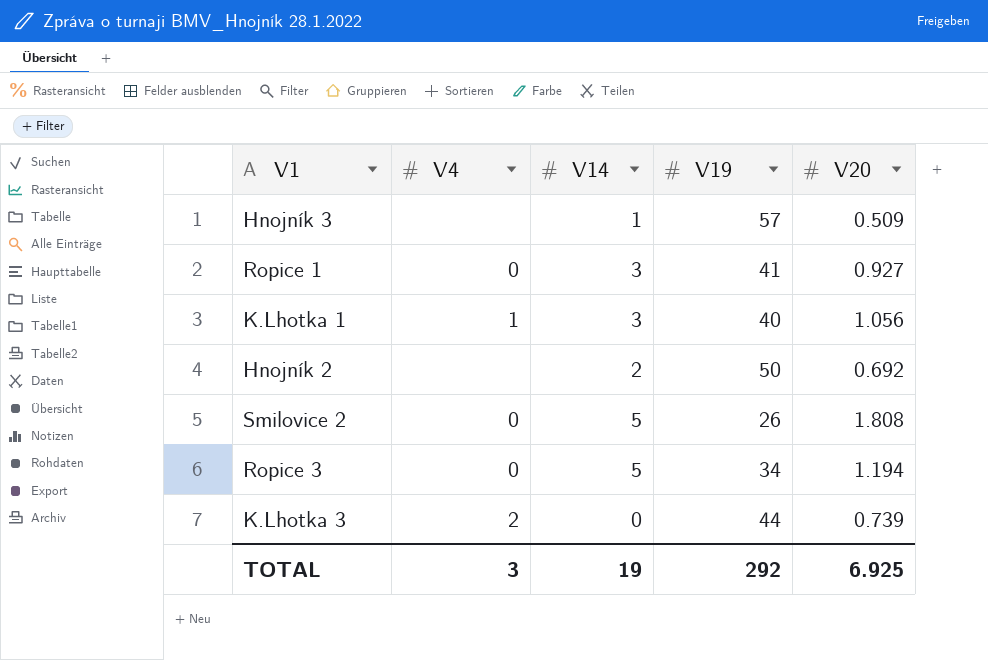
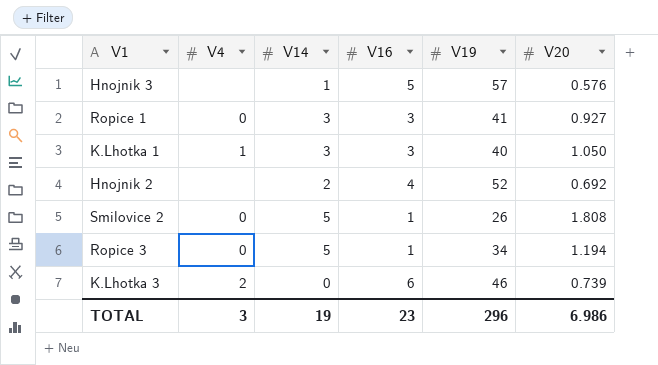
column V16 | position: none -> 4
Hnojník 3 | V20: 0.509 -> 0.576
K.Lhotka 1 | V20: 1.056 -> 1.050
Hnojník 2 | V19: 50 -> 52
K.Lhotka 3 | V19: 44 -> 46
TOTAL | V19: 292 -> 296
TOTAL | V20: 6.925 -> 6.986

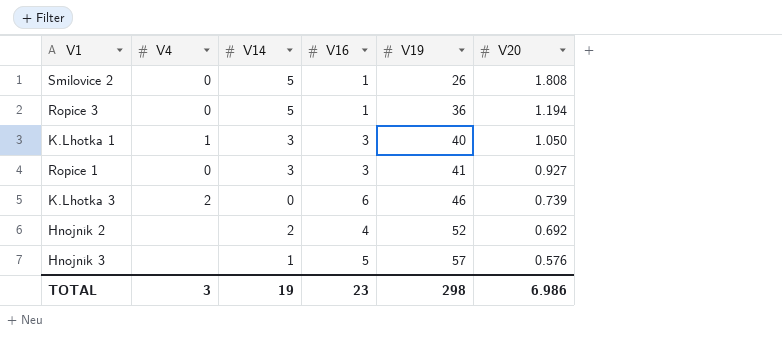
row order: none -> V19 ascending
Ropice 3 | V19: 34 -> 36
TOTAL | V19: 296 -> 298

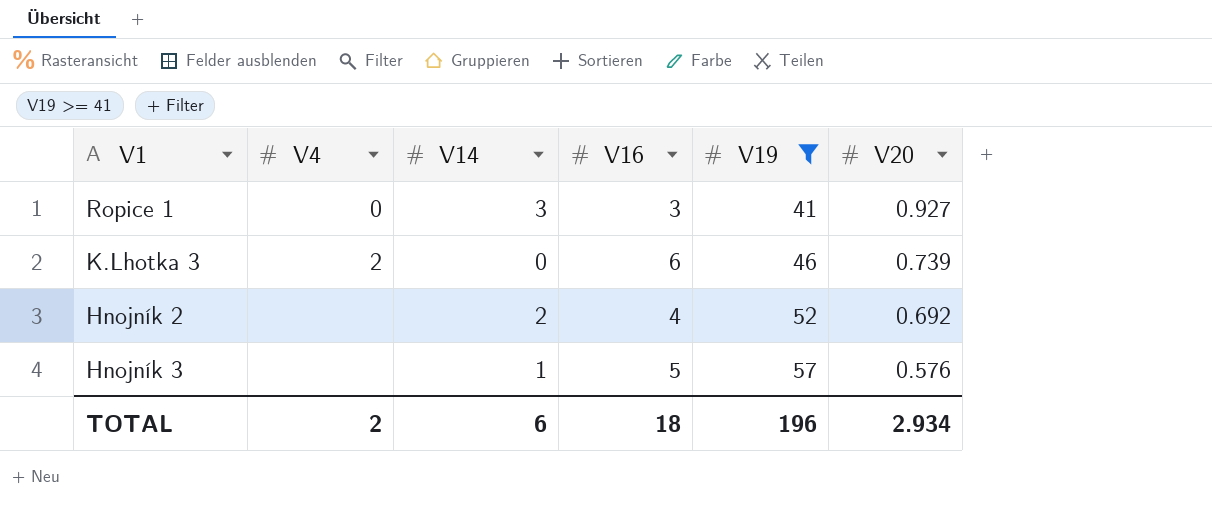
filter: none -> V19 >= 41
TOTAL | V4: 3 -> 2
TOTAL | V14: 19 -> 6
TOTAL | V16: 23 -> 18
TOTAL | V19: 298 -> 196
TOTAL | V20: 6.986 -> 2.934

